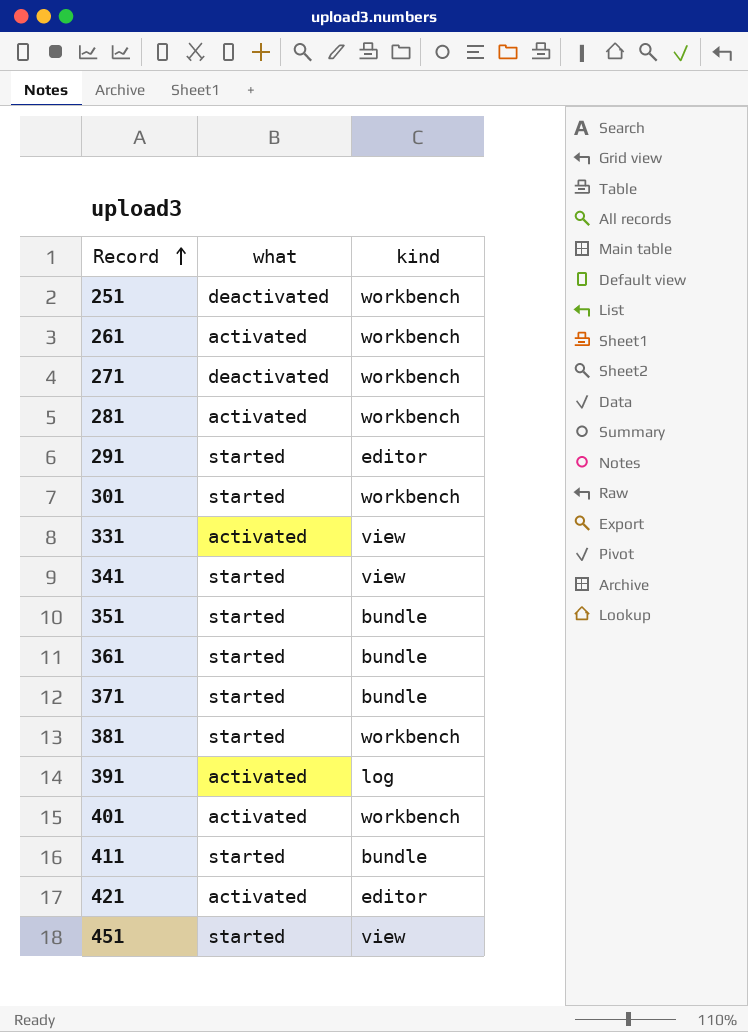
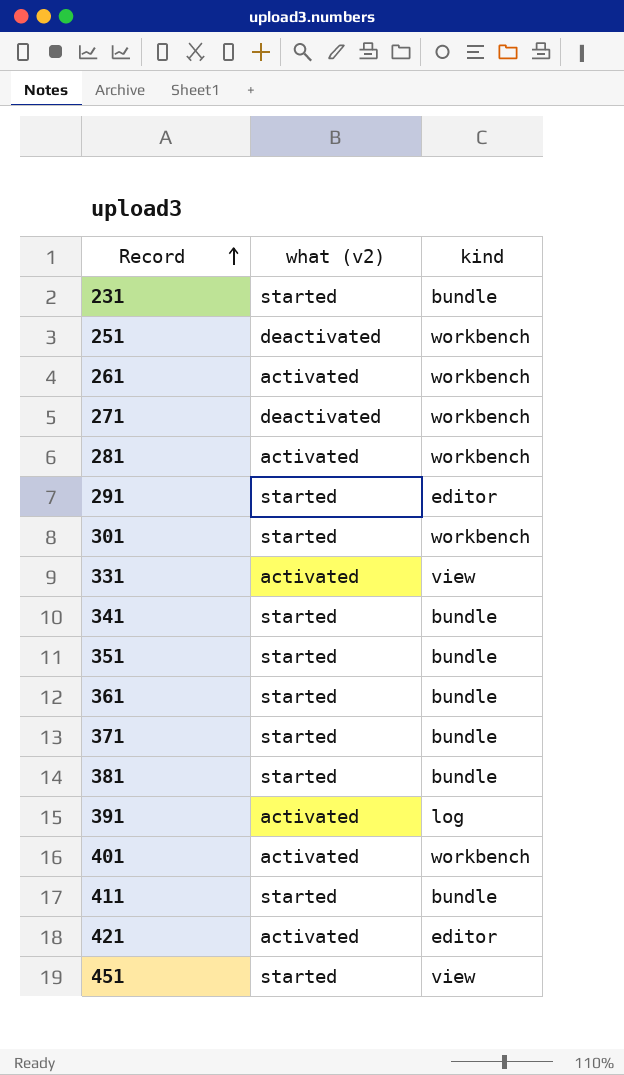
column name: what -> what (v2)
row 231: none -> started | bundle
341 | kind: view -> bundle
381 | kind: workbench -> bundle

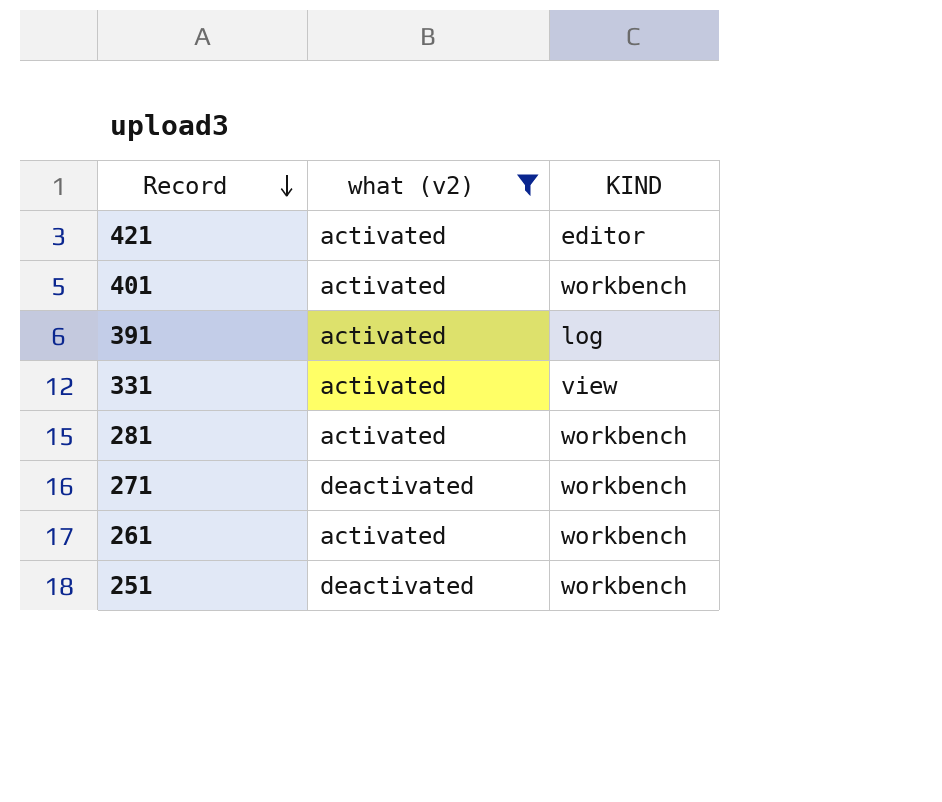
filter: none -> what (v2) != started
row order: Record ascending -> Record descending
column name: kind -> KIND

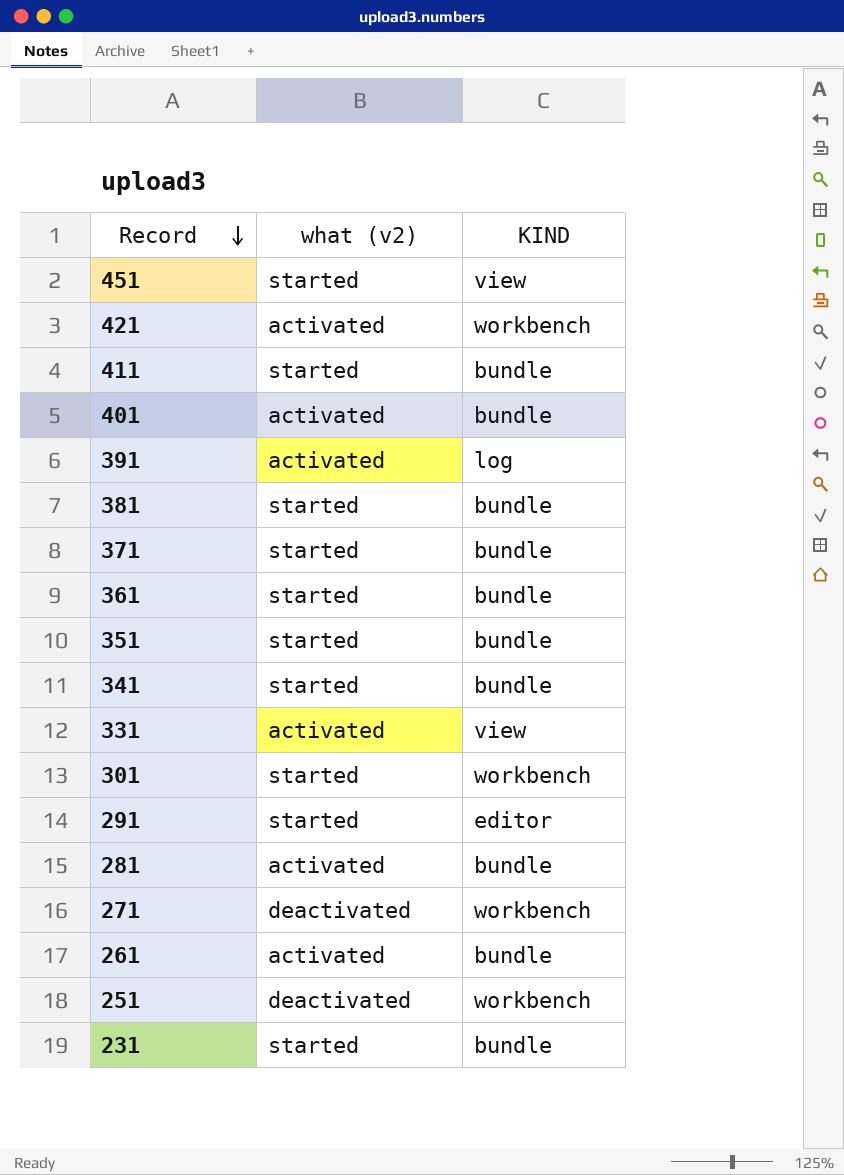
filter: what (v2) != started -> none
421 | KIND: editor -> workbench
401 | KIND: workbench -> bundle
281 | KIND: workbench -> bundle
261 | KIND: workbench -> bundle

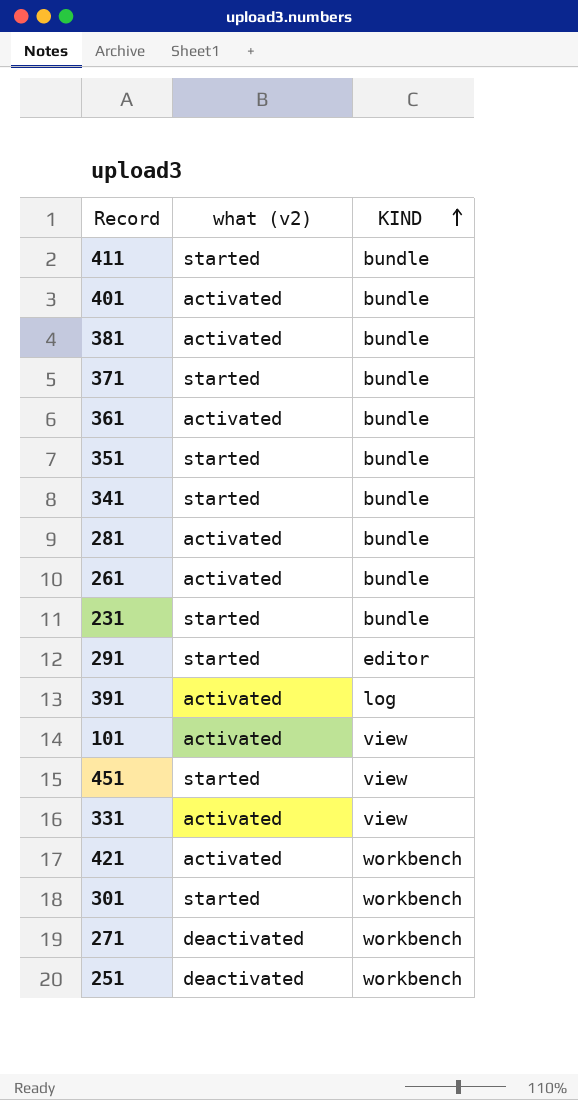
row order: Record descending -> KIND ascending
381 | what (v2): started -> activated
361 | what (v2): started -> activated
row 101: none -> activated | view

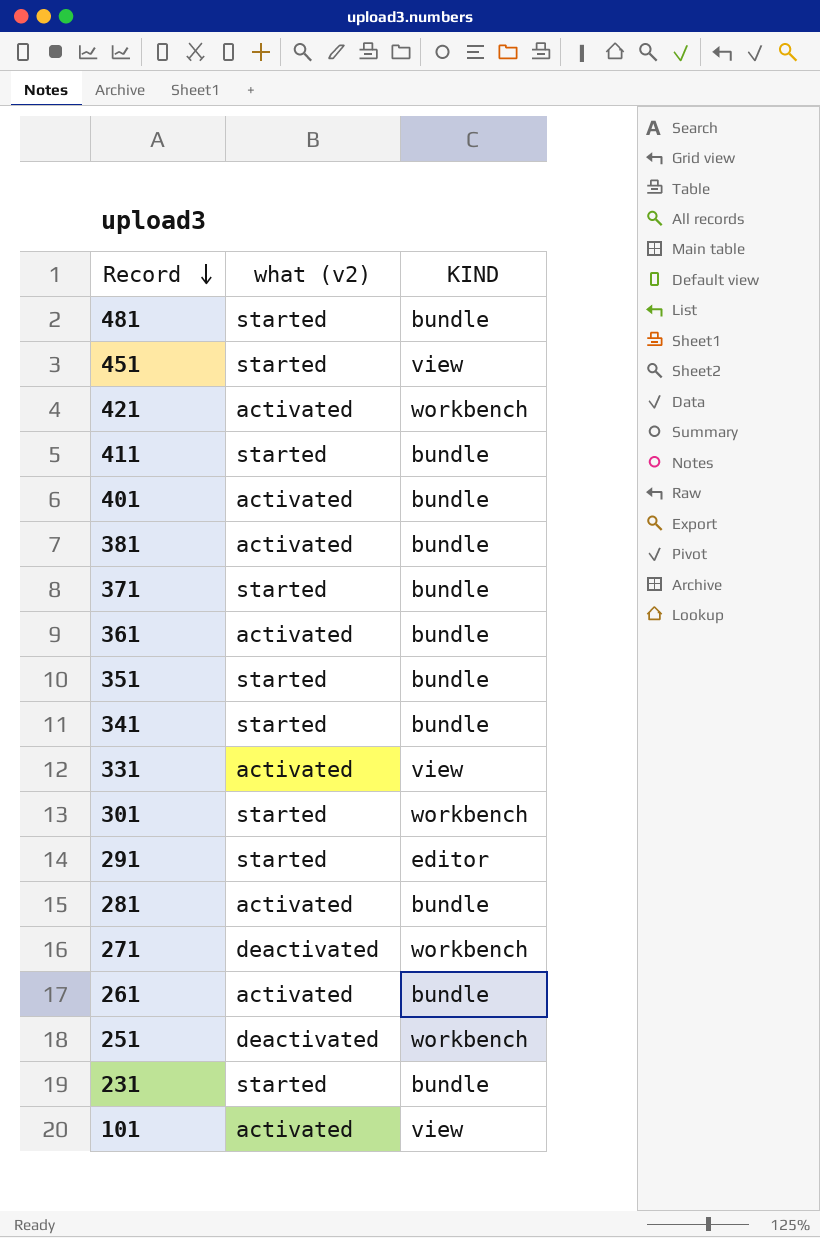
row order: KIND ascending -> Record descending
row 391: activated | log -> none
row 481: none -> started | bundle

